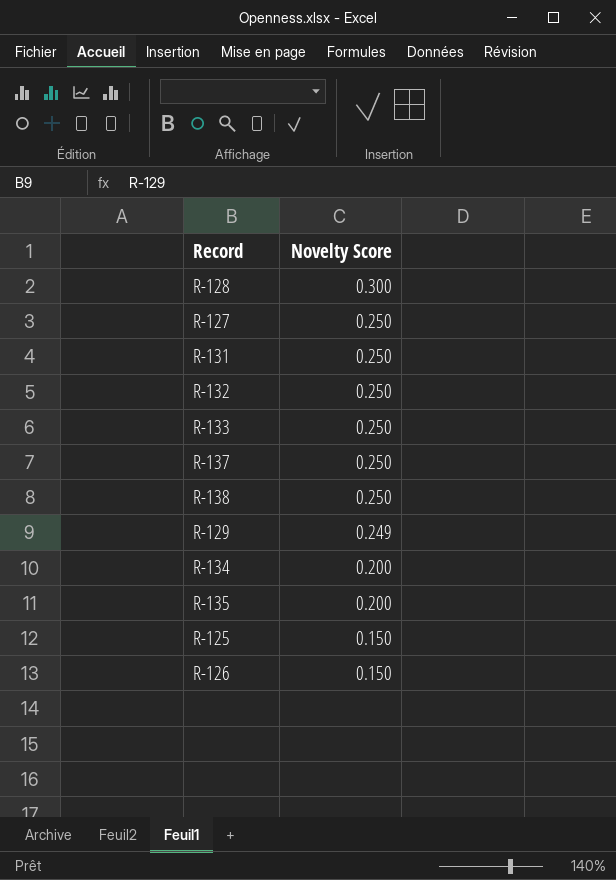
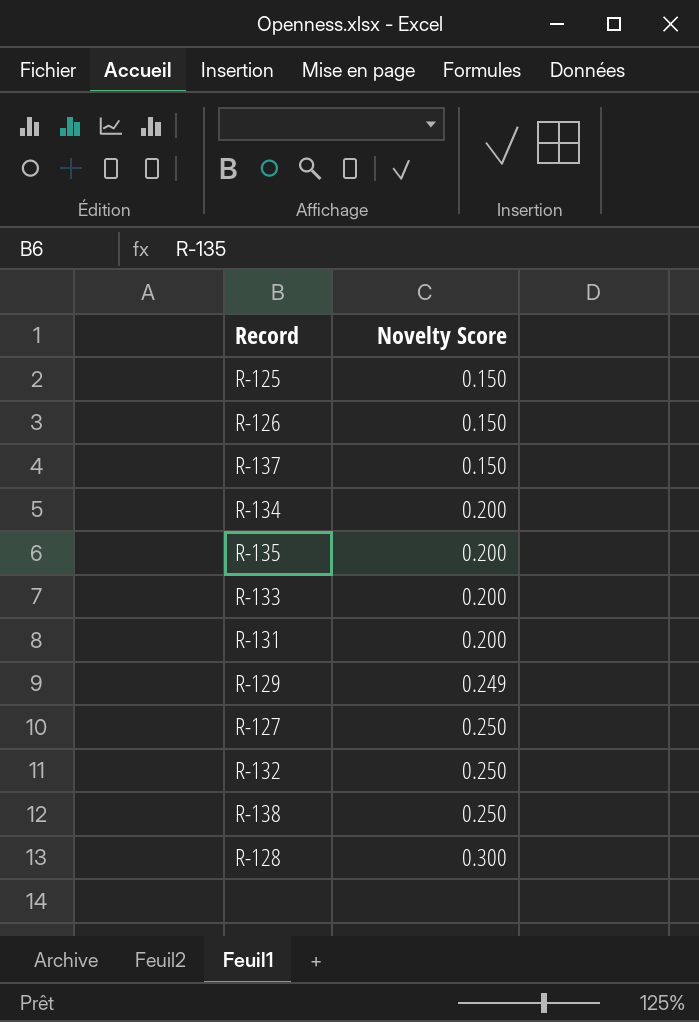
row order: Novelty Score descending -> Novelty Score ascending
R-137 | Novelty Score: 0.250 -> 0.150
R-133 | Novelty Score: 0.250 -> 0.200
R-131 | Novelty Score: 0.250 -> 0.200

